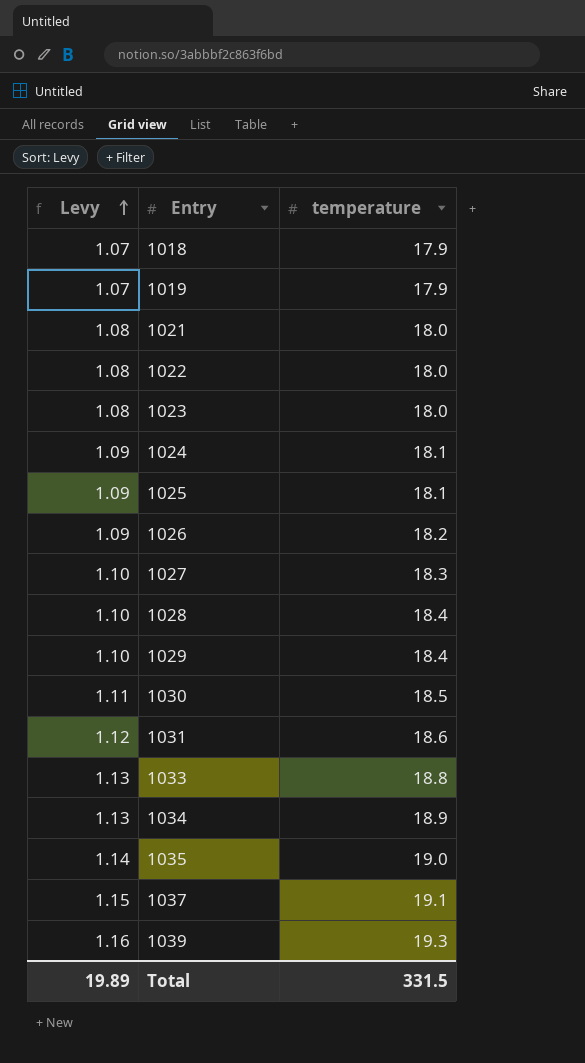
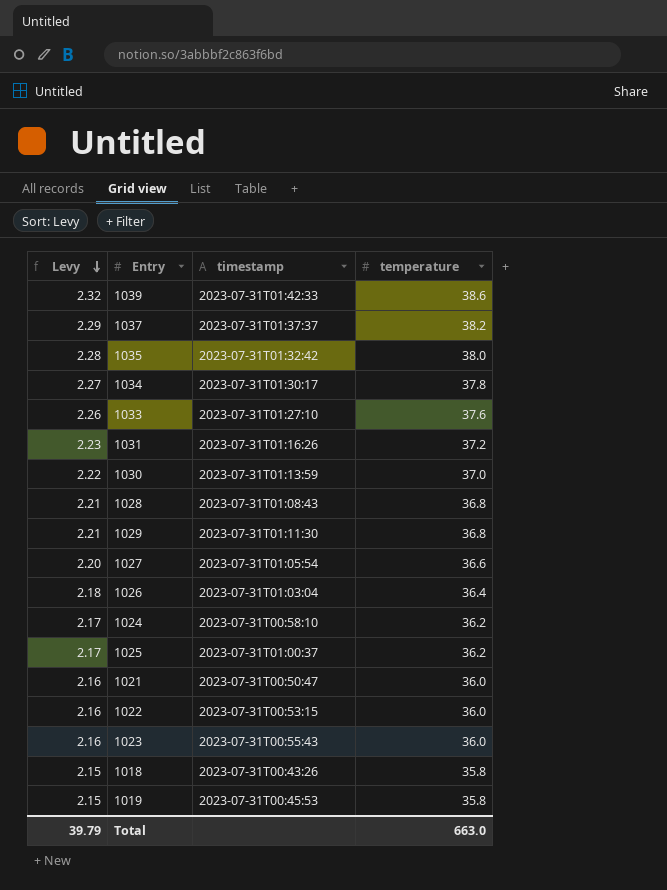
row order: Levy ascending -> Levy descending
column timestamp | position: none -> 3
1039 | Levy: 1.16 -> 2.32
1039 | temperature: 19.3 -> 38.6
1037 | Levy: 1.15 -> 2.29
1037 | temperature: 19.1 -> 38.2
1035 | Levy: 1.14 -> 2.28
1035 | temperature: 19.0 -> 38.0
1034 | Levy: 1.13 -> 2.27
1034 | temperature: 18.9 -> 37.8
1033 | Levy: 1.13 -> 2.26
1033 | temperature: 18.8 -> 37.6
1031 | Levy: 1.12 -> 2.23
1031 | temperature: 18.6 -> 37.2
1030 | Levy: 1.11 -> 2.22
1030 | temperature: 18.5 -> 37.0
1028 | Levy: 1.10 -> 2.21
1028 | temperature: 18.4 -> 36.8
1029 | Levy: 1.10 -> 2.21
1029 | temperature: 18.4 -> 36.8
1027 | Levy: 1.10 -> 2.20
1027 | temperature: 18.3 -> 36.6
1026 | Levy: 1.09 -> 2.18
1026 | temperature: 18.2 -> 36.4
1024 | Levy: 1.09 -> 2.17
1024 | temperature: 18.1 -> 36.2
1025 | Levy: 1.09 -> 2.17
1025 | temperature: 18.1 -> 36.2
1021 | Levy: 1.08 -> 2.16
1021 | temperature: 18.0 -> 36.0
1022 | Levy: 1.08 -> 2.16
1022 | temperature: 18.0 -> 36.0
1023 | Levy: 1.08 -> 2.16
1023 | temperature: 18.0 -> 36.0
1018 | Levy: 1.07 -> 2.15
1018 | temperature: 17.9 -> 35.8
1019 | Levy: 1.07 -> 2.15
1019 | temperature: 17.9 -> 35.8
Total | Levy: 19.89 -> 39.79
Total | temperature: 331.5 -> 663.0

